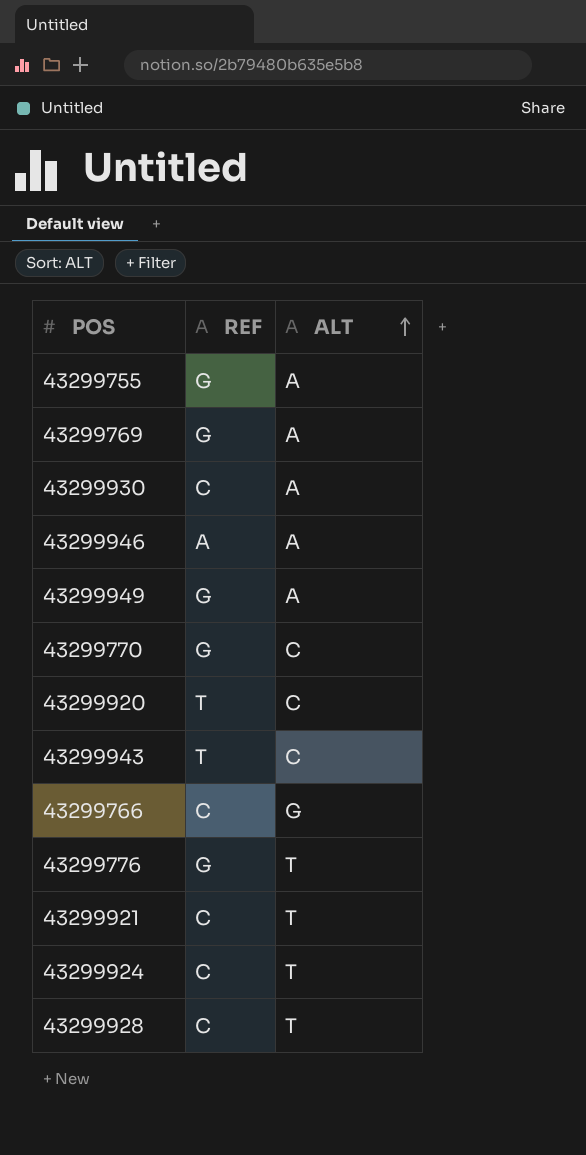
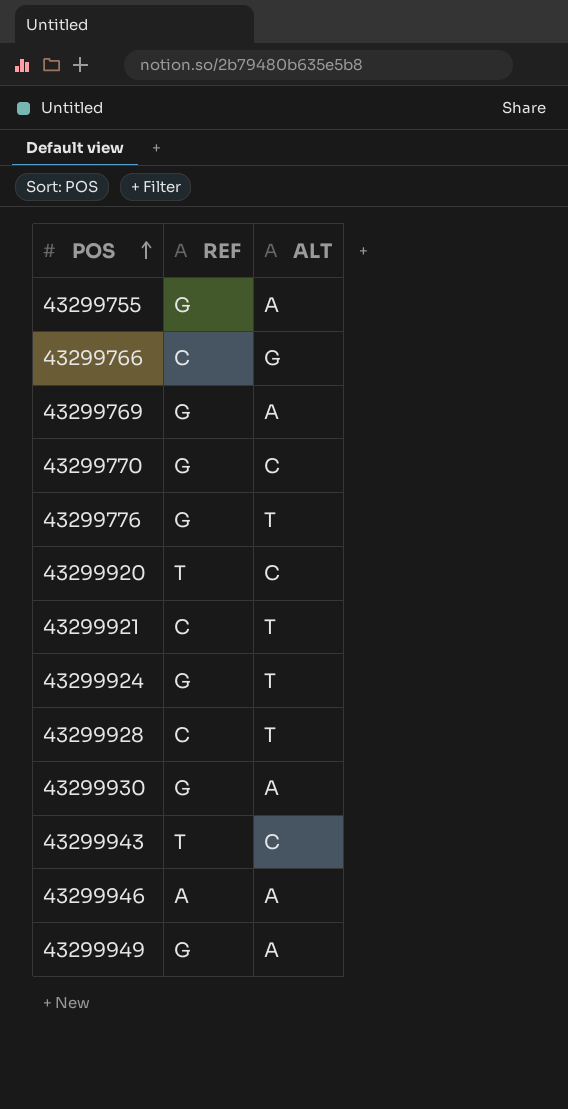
row order: ALT ascending -> POS ascending
43299924 | REF: C -> G
43299930 | REF: C -> G

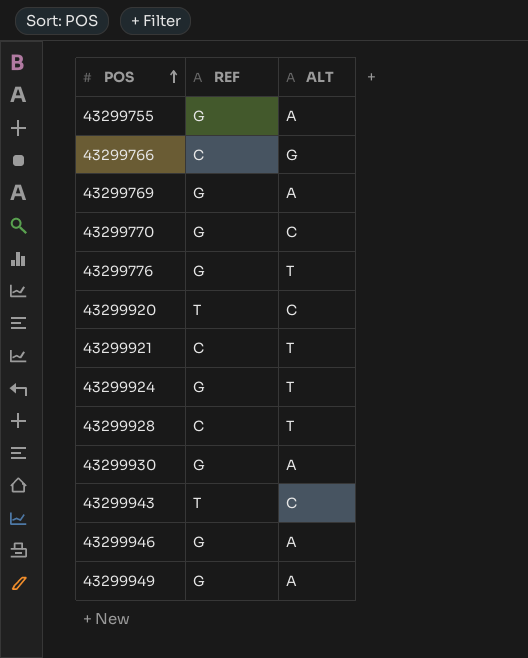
43299946 | REF: A -> G

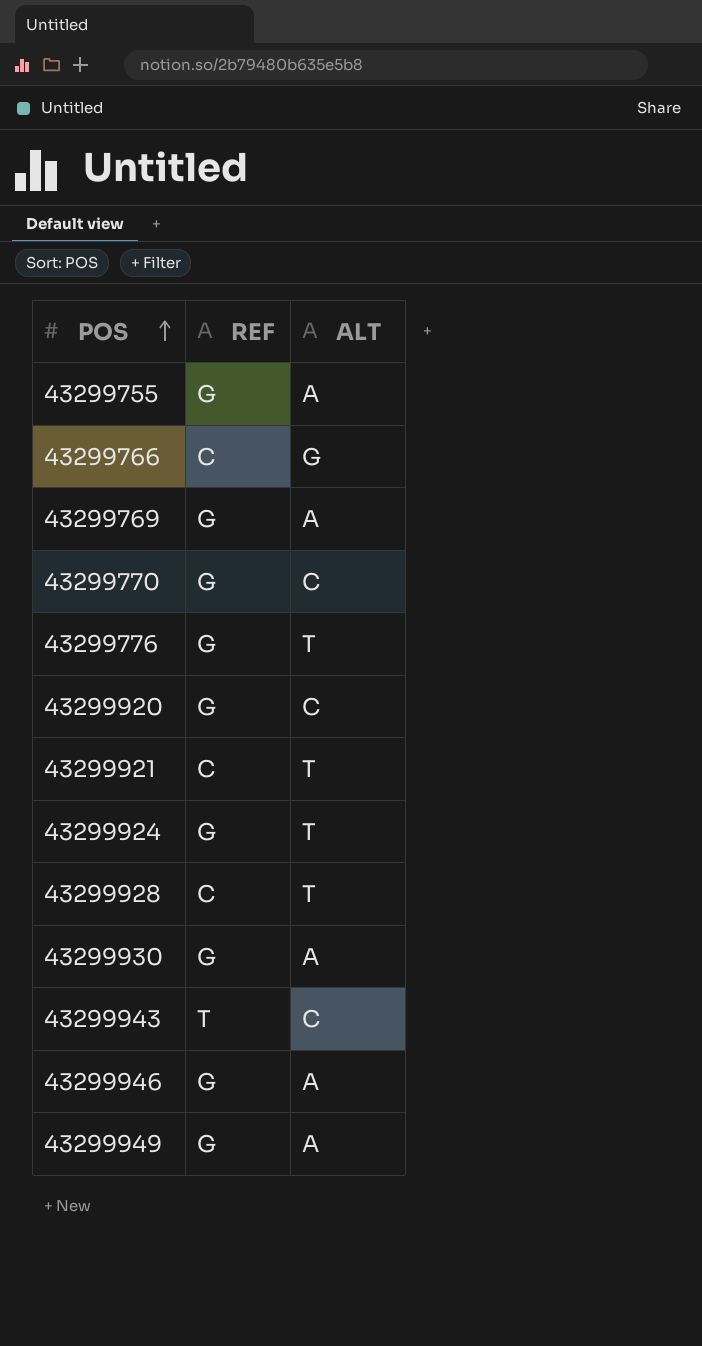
43299920 | REF: T -> G

